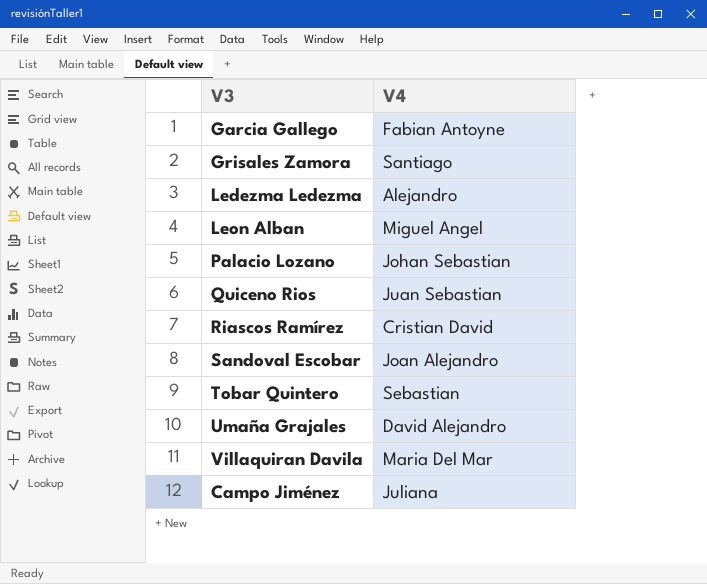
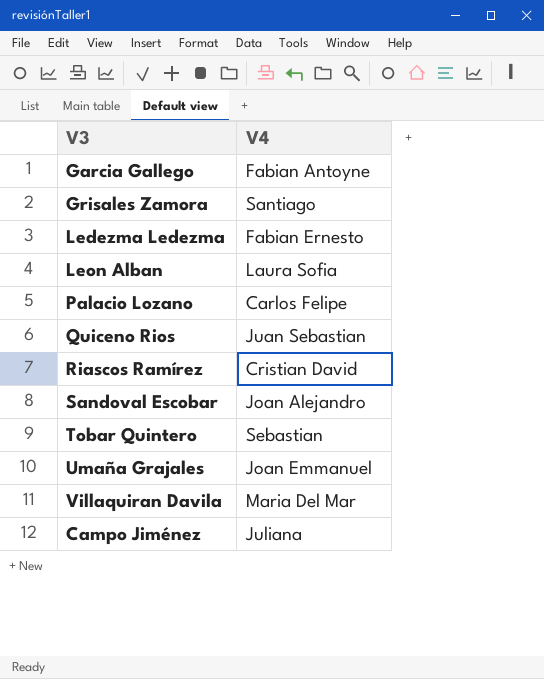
Ledezma Ledezma | V4: Alejandro -> Fabian Ernesto
Leon Alban | V4: Miguel Angel -> Laura Sofia
Palacio Lozano | V4: Johan Sebastian -> Carlos Felipe
Umaña Grajales | V4: David Alejandro -> Joan Emmanuel

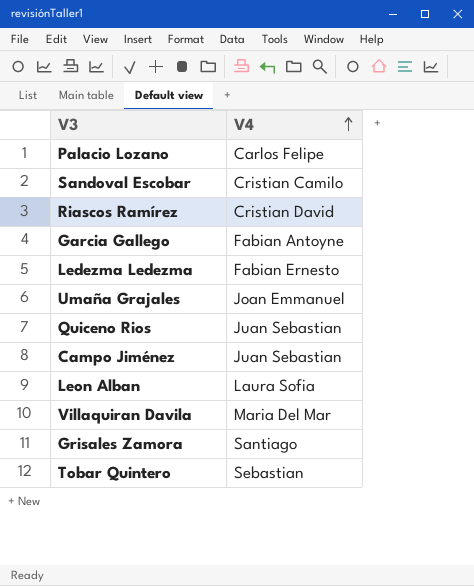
row order: none -> V4 ascending
Sandoval Escobar | V4: Joan Alejandro -> Cristian Camilo
Campo Jiménez | V4: Juliana -> Juan Sebastian

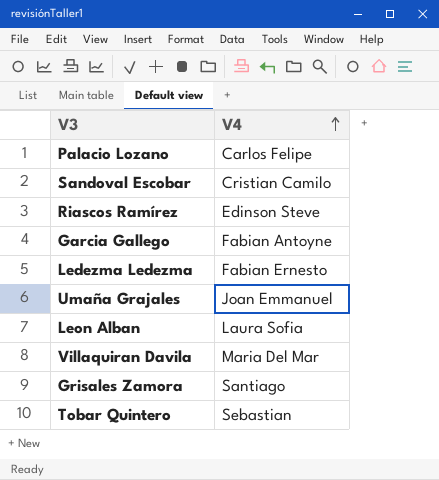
row Quiceno Rios: Juan Sebastian -> none
row Campo Jiménez: Juan Sebastian -> none
Riascos Ramírez | V4: Cristian David -> Edinson Steve

